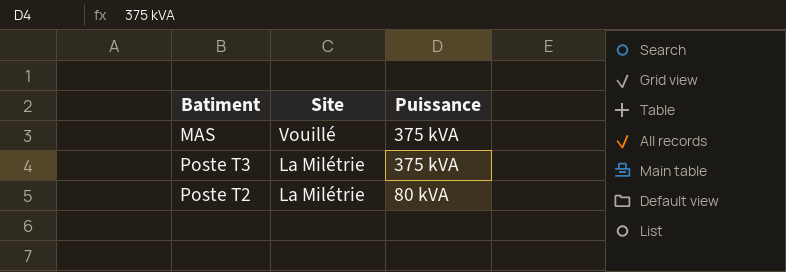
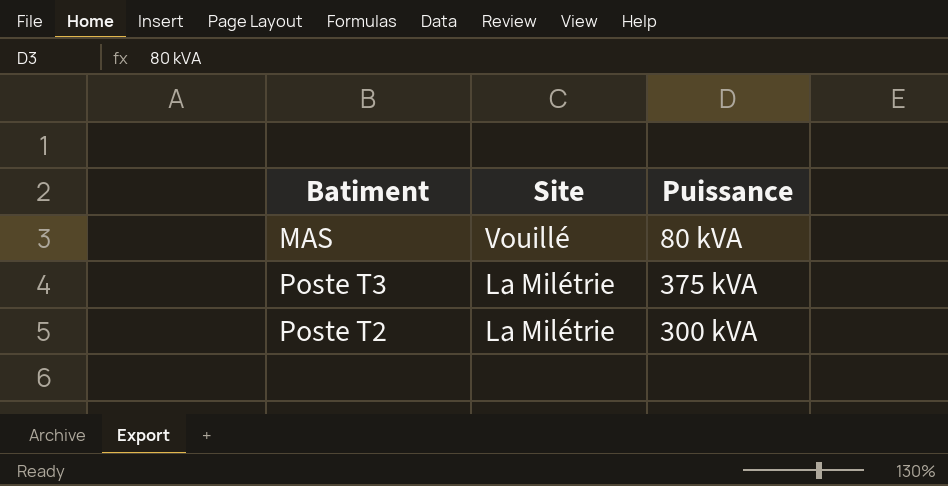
MAS | Puissance: 375 kVA -> 80 kVA
Poste T2 | Puissance: 80 kVA -> 300 kVA

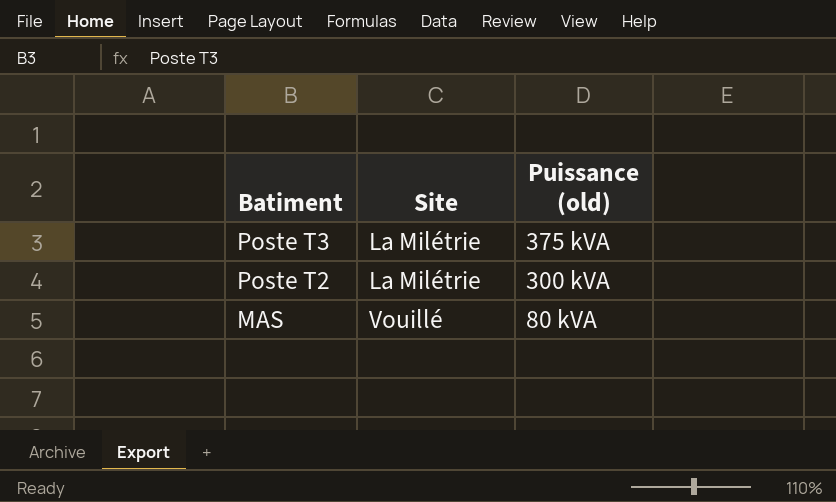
row order: Site descending -> Batiment descending
column name: Puissance -> Puissance (old)

